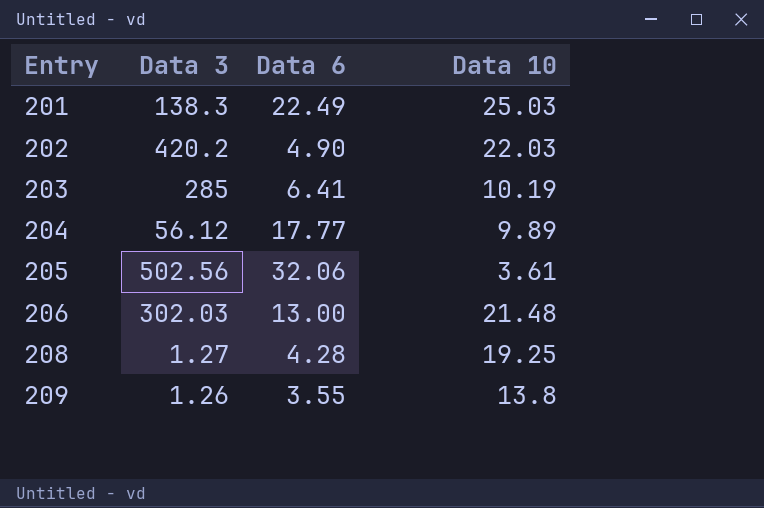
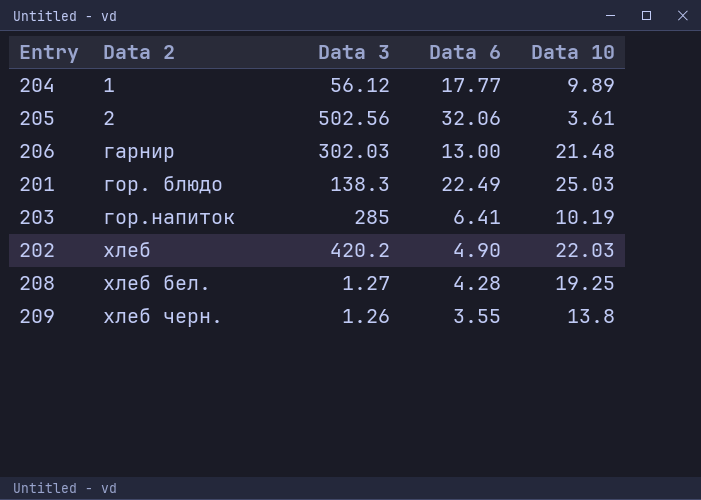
row order: Entry ascending -> Data 2 ascending
column Data 2 | position: none -> 2

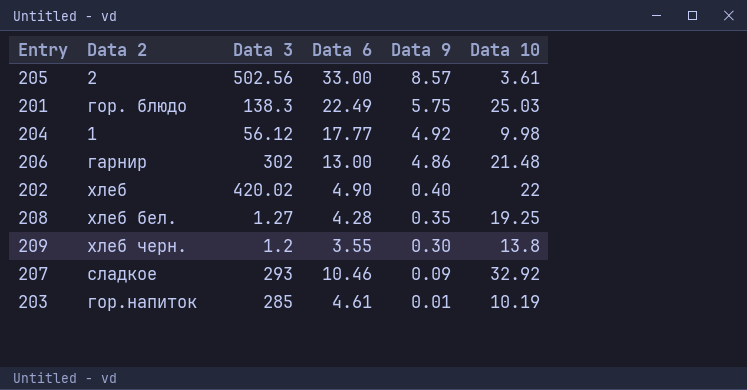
row order: Data 2 ascending -> Data 9 descending
column Data 9 | position: none -> 5
205 | Data 6: 32.06 -> 33.00
204 | Data 10: 9.89 -> 9.98
206 | Data 3: 302.03 -> 302
202 | Data 3: 420.2 -> 420.02
202 | Data 10: 22.03 -> 22
209 | Data 3: 1.26 -> 1.2
row 207: none -> сладкое | 293 | 10.46 | 0.09 | 32.92
203 | Data 6: 6.41 -> 4.61

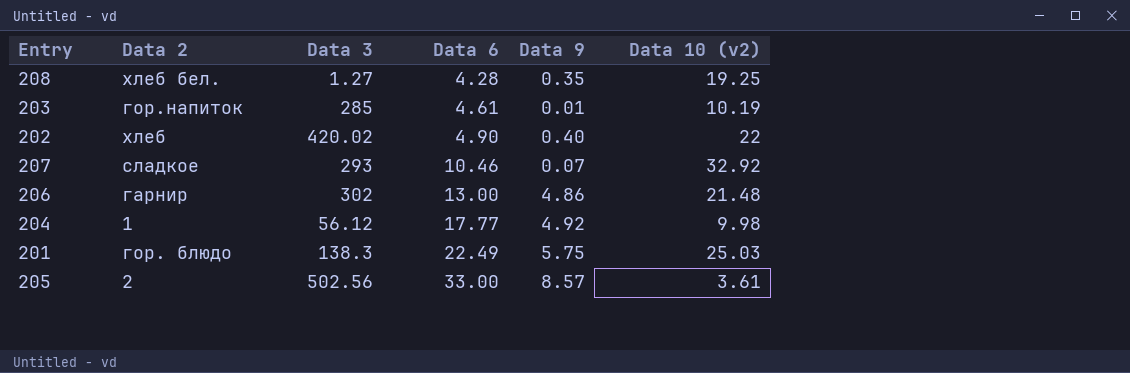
row order: Data 9 descending -> Data 6 ascending
column name: Data 10 -> Data 10 (v2)
row 209: хлеб черн. | 1.2 | 3.55 | 0.30 | 13.8 -> none
207 | Data 9: 0.09 -> 0.07

